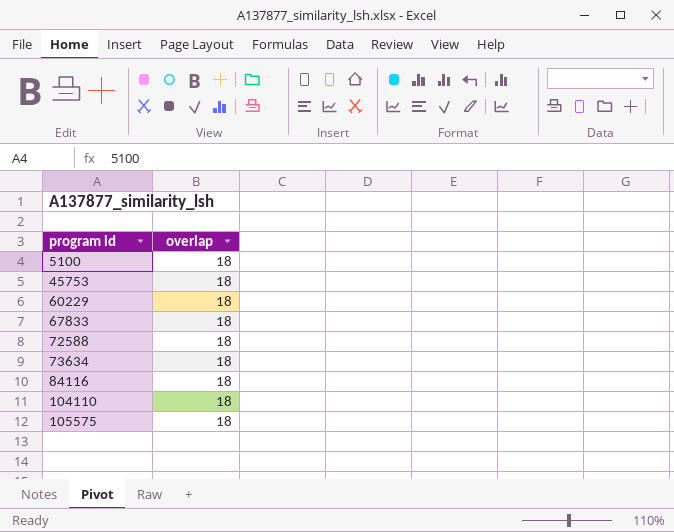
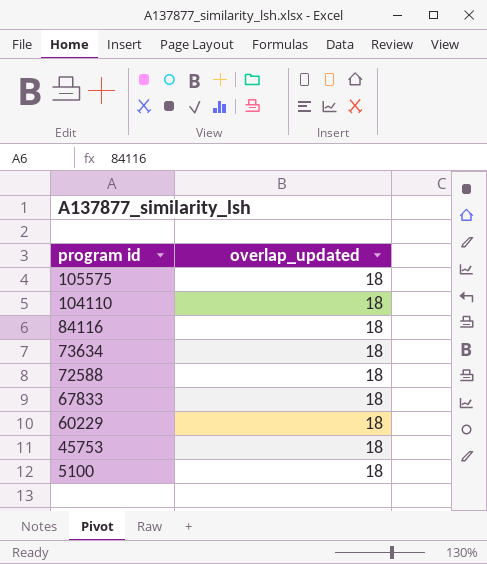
row order: program id ascending -> program id descending
column name: overlap -> overlap_updated

